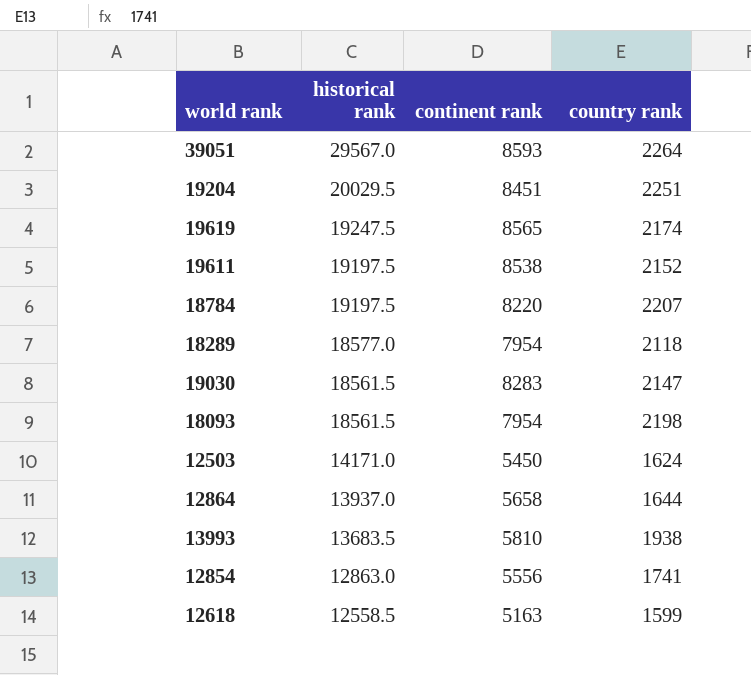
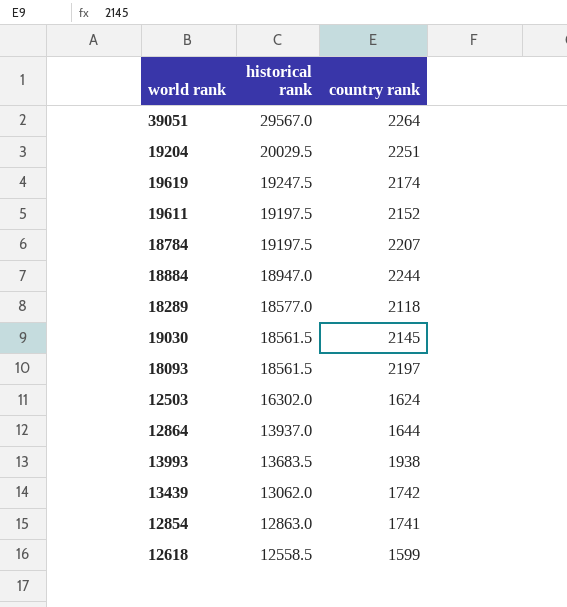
column continent rank | position: 3 -> none
row 18884: none -> 18947.0 | 2244
19030 | country rank: 2147 -> 2145
18093 | country rank: 2198 -> 2197
12503 | historical rank: 14171.0 -> 16302.0
row 13439: none -> 13062.0 | 1742

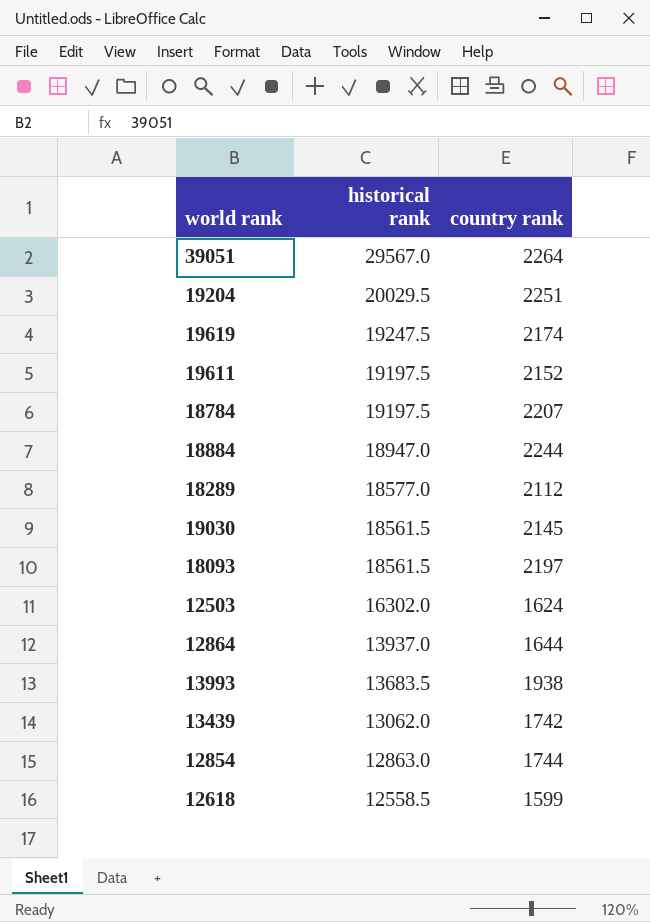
18289 | country rank: 2118 -> 2112
12854 | country rank: 1741 -> 1744

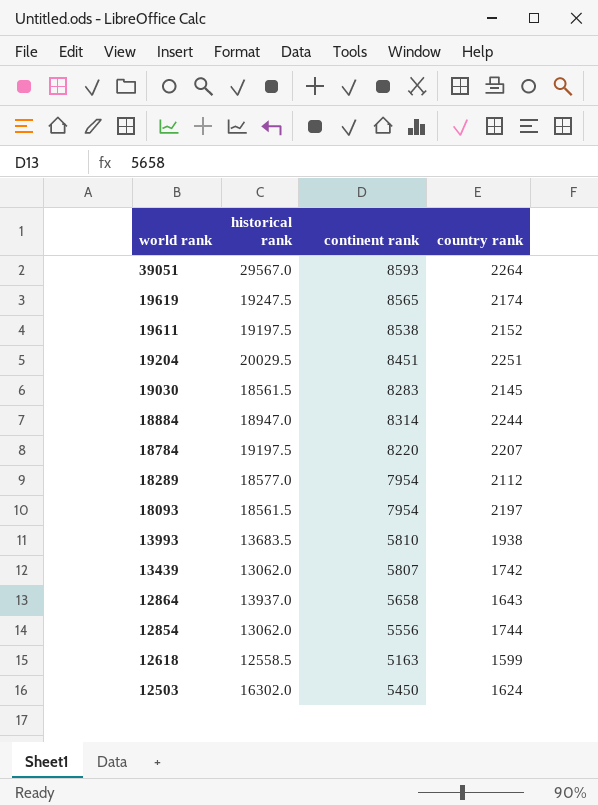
row order: historical rank descending -> world rank descending
column continent rank | position: none -> 3
12864 | country rank: 1644 -> 1643
12854 | historical rank: 12863.0 -> 13062.0

